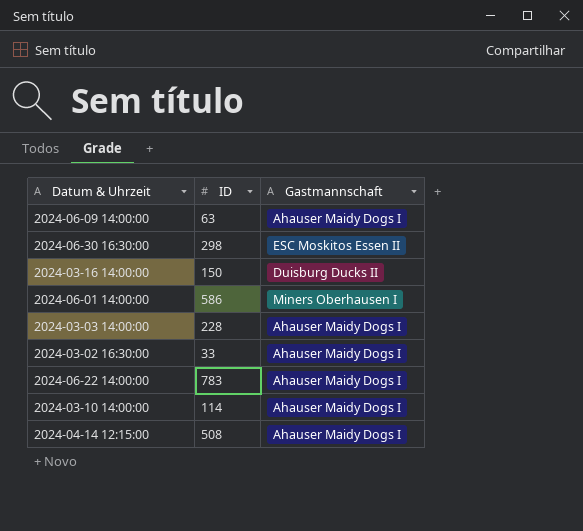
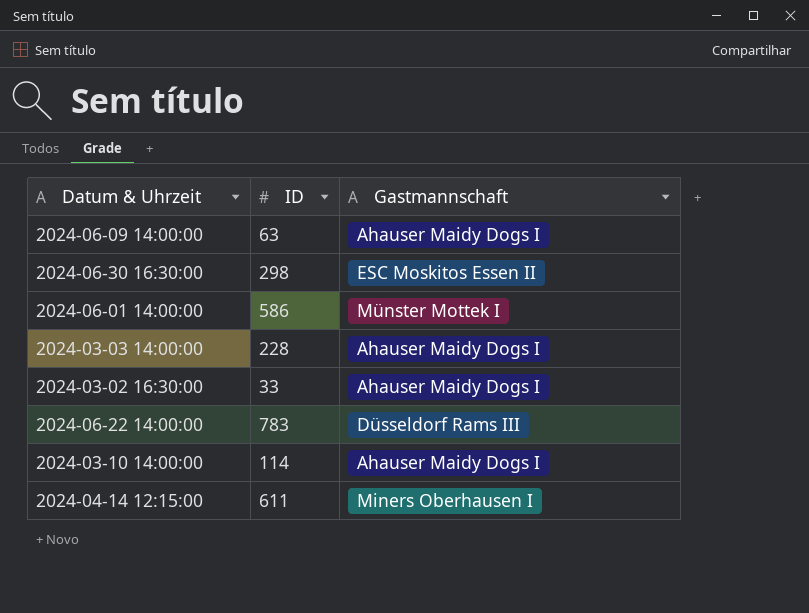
row 2024-03-16 14:00:00: 150 | Duisburg Ducks II -> none
2024-06-01 14:00:00 | Gastmannschaft: Miners Oberhausen I -> Münster Mottek I
2024-06-22 14:00:00 | Gastmannschaft: Ahauser Maidy Dogs I -> Düsseldorf Rams III
2024-04-14 12:15:00 | ID: 508 -> 611
2024-04-14 12:15:00 | Gastmannschaft: Ahauser Maidy Dogs I -> Miners Oberhausen I

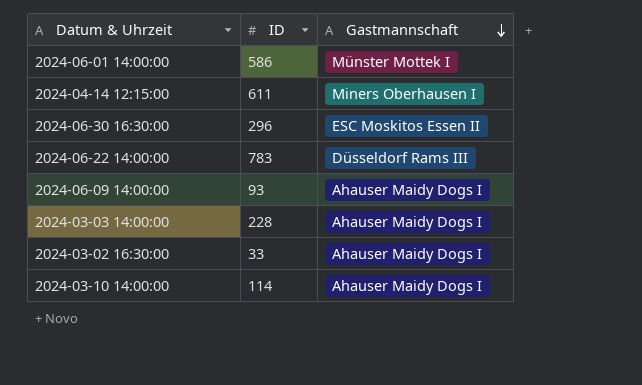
row order: none -> Gastmannschaft descending
2024-06-30 16:30:00 | ID: 298 -> 296
2024-06-09 14:00:00 | ID: 63 -> 93

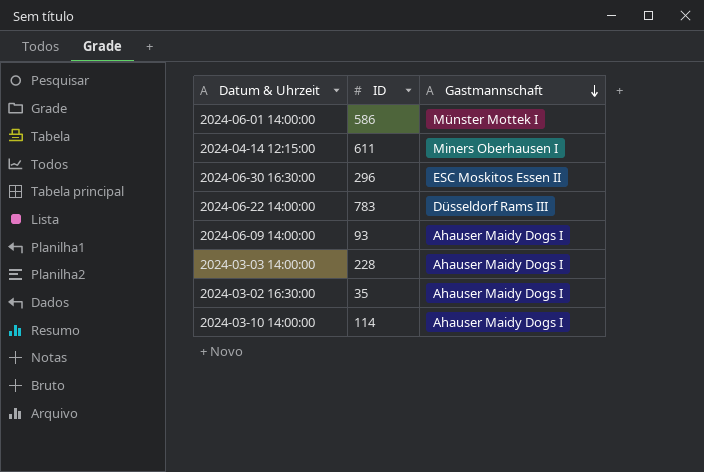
2024-03-02 16:30:00 | ID: 33 -> 35

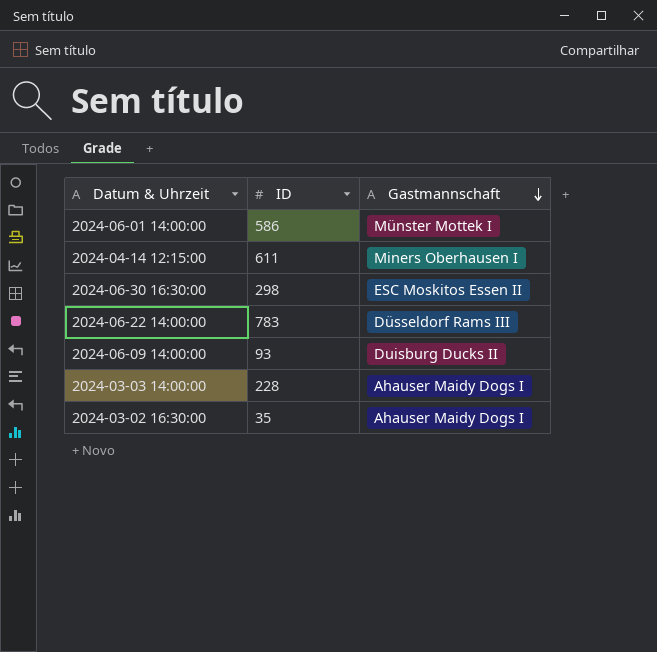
row 2024-03-10 14:00:00: 114 | Ahauser Maidy Dogs I -> none
2024-06-30 16:30:00 | ID: 296 -> 298
2024-06-09 14:00:00 | Gastmannschaft: Ahauser Maidy Dogs I -> Duisburg Ducks II

